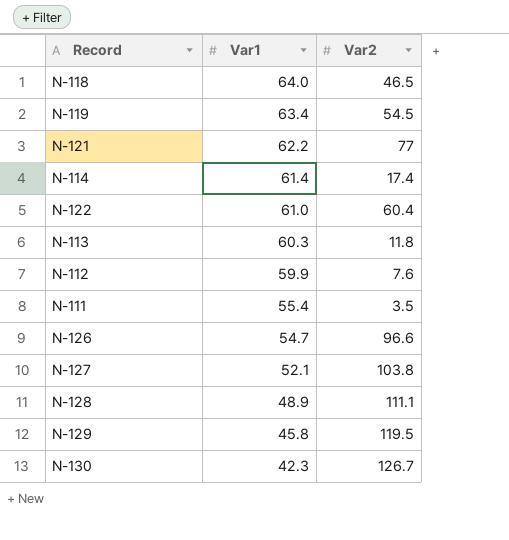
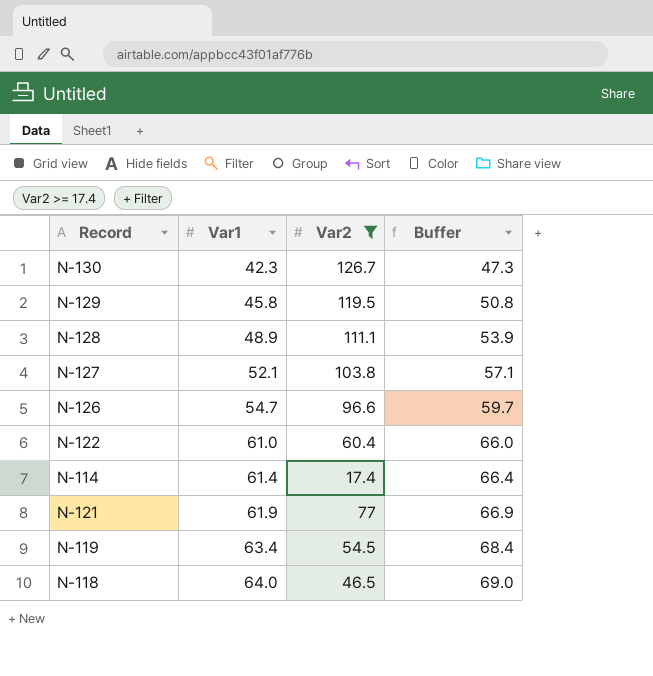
filter: none -> Var2 >= 17.4
row order: Var1 descending -> Var1 ascending
column Buffer | formula: none -> [Var1] + 5
N-121 | Var1: 62.2 -> 61.9

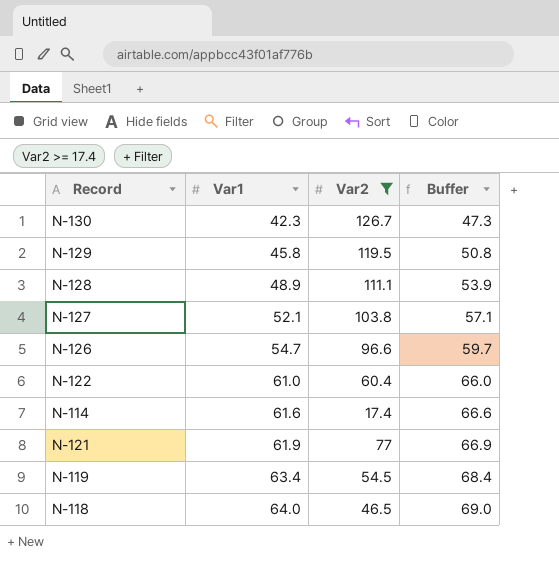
N-114 | Var1: 61.4 -> 61.6
N-114 | Buffer: 66.4 -> 66.6

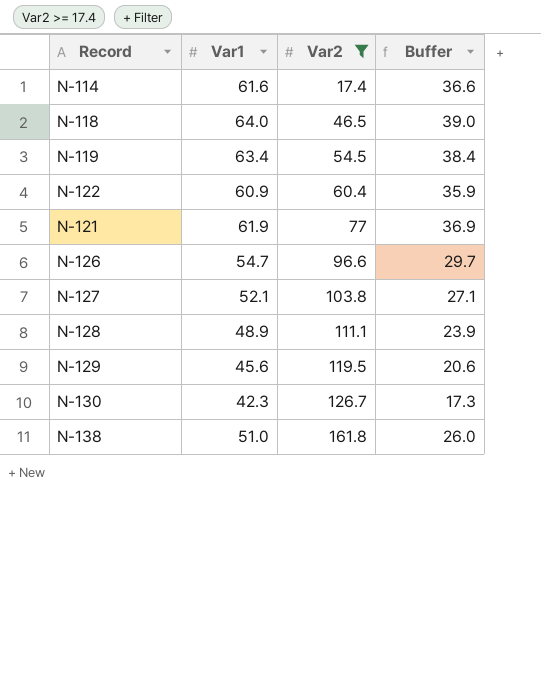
row order: Var1 ascending -> Var2 ascending
column Buffer | formula: [Var1] + 5 -> [Var1] - 25
N-122 | Var1: 61.0 -> 60.9
N-129 | Var1: 45.8 -> 45.6
row N-138: none -> 51.0 | 161.8 | 26.0

